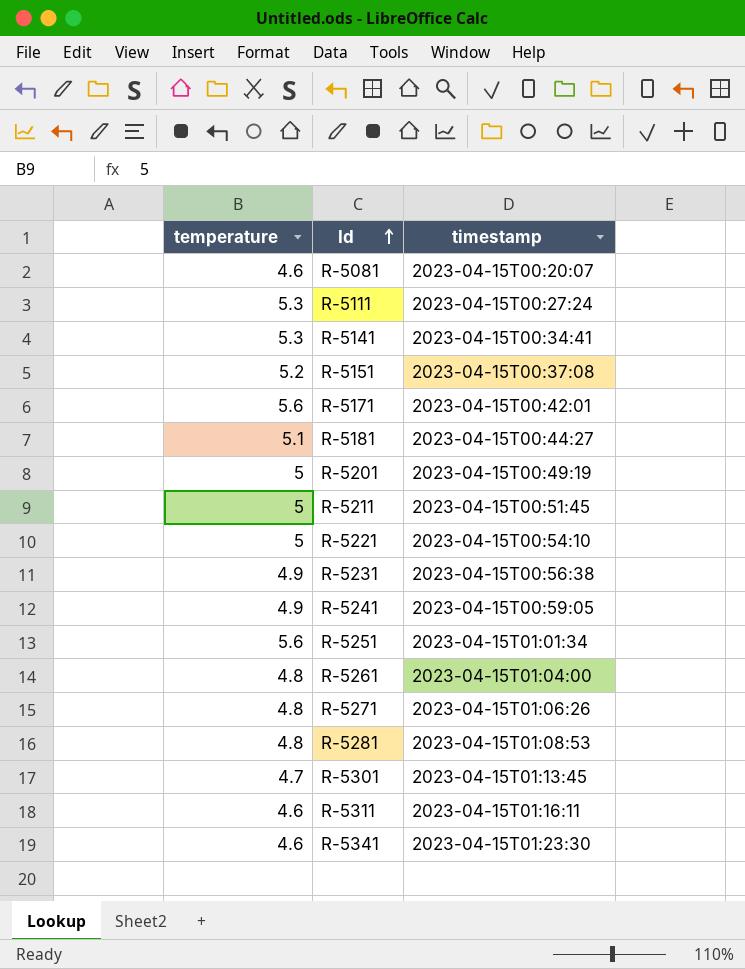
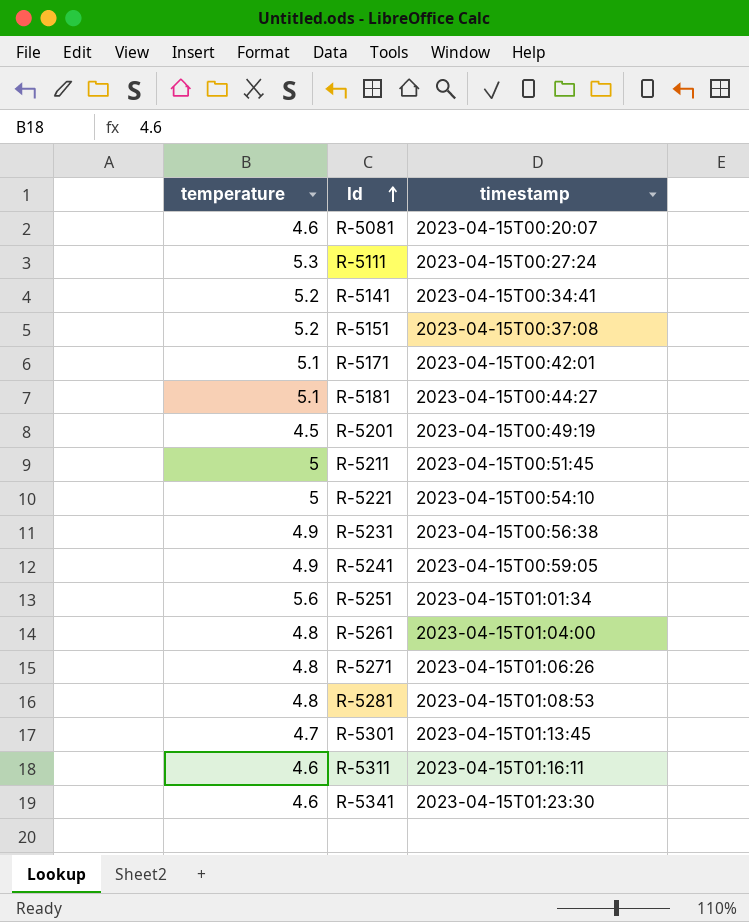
R-5141 | temperature: 5.3 -> 5.2
R-5171 | temperature: 5.6 -> 5.1
R-5201 | temperature: 5 -> 4.5

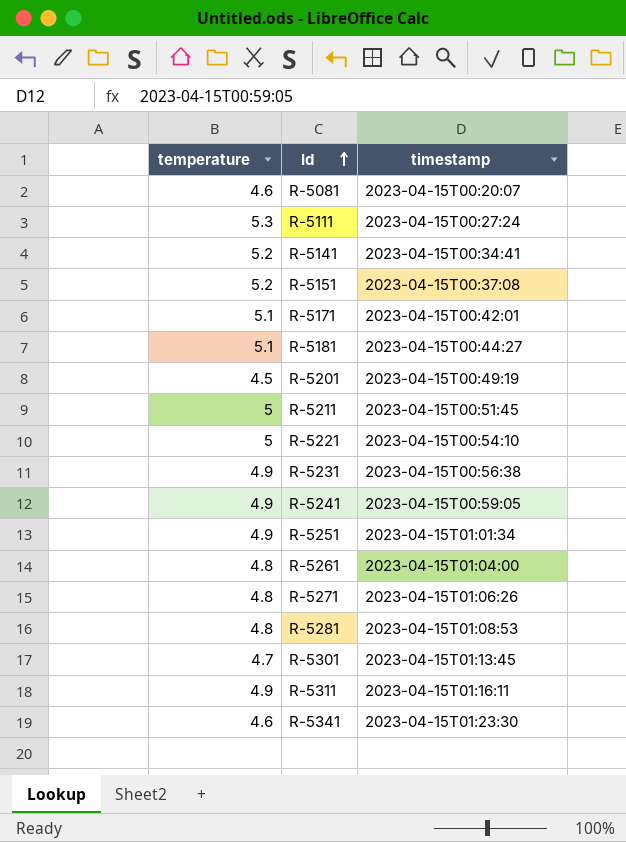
R-5251 | temperature: 5.6 -> 4.9
R-5311 | temperature: 4.6 -> 4.9

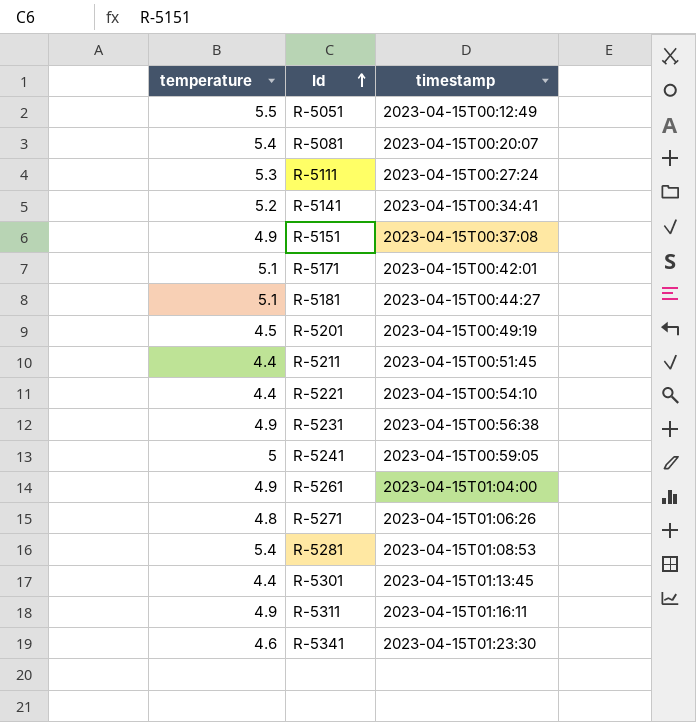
row R-5251: 4.9 | 2023-04-15T01:01:34 -> none
row R-5051: none -> 5.5 | 2023-04-15T00:12:49
R-5081 | temperature: 4.6 -> 5.4
R-5151 | temperature: 5.2 -> 4.9
R-5211 | temperature: 5 -> 4.4
R-5221 | temperature: 5 -> 4.4
R-5241 | temperature: 4.9 -> 5
R-5261 | temperature: 4.8 -> 4.9
R-5281 | temperature: 4.8 -> 5.4
R-5301 | temperature: 4.7 -> 4.4

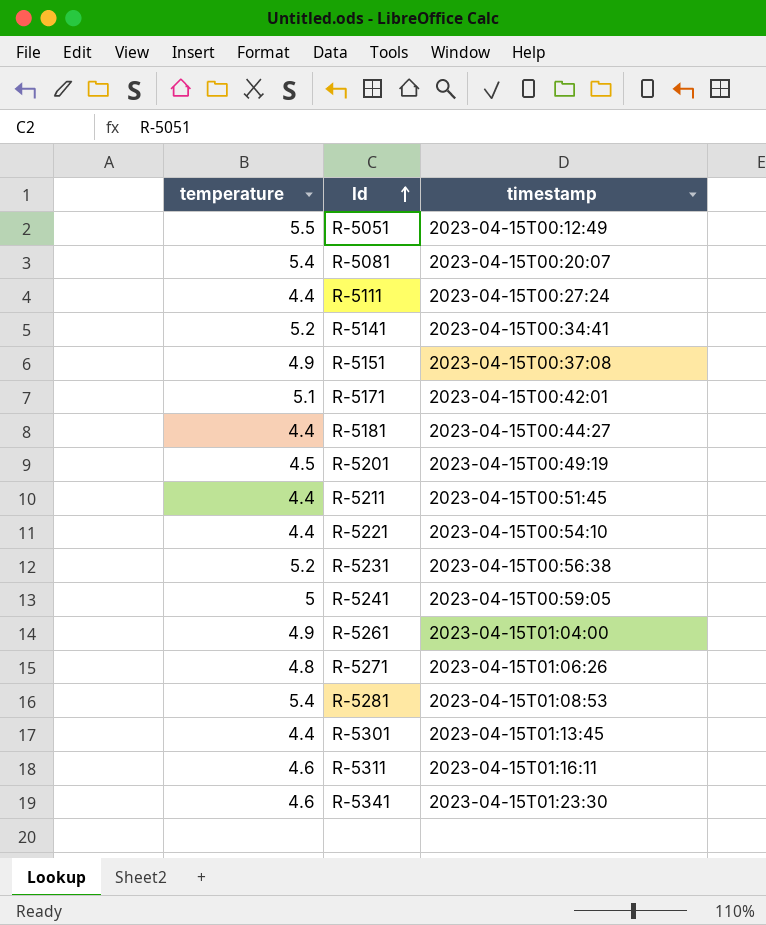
R-5111 | temperature: 5.3 -> 4.4
R-5181 | temperature: 5.1 -> 4.4
R-5231 | temperature: 4.9 -> 5.2
R-5311 | temperature: 4.9 -> 4.6

